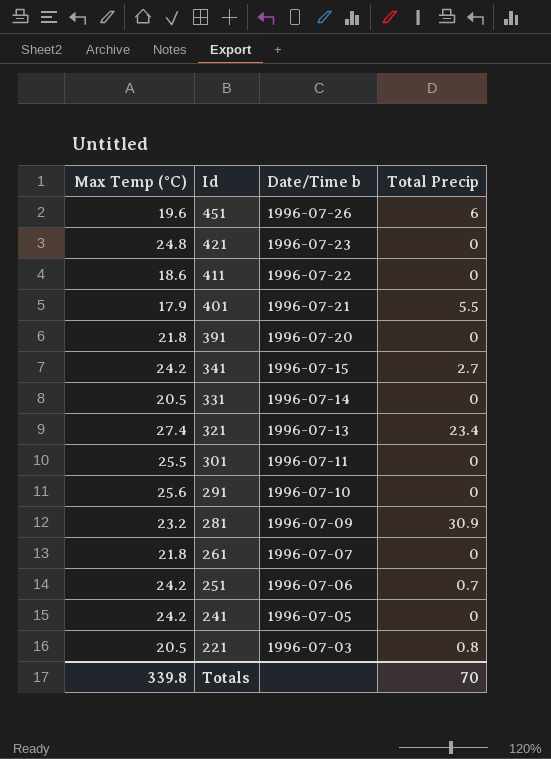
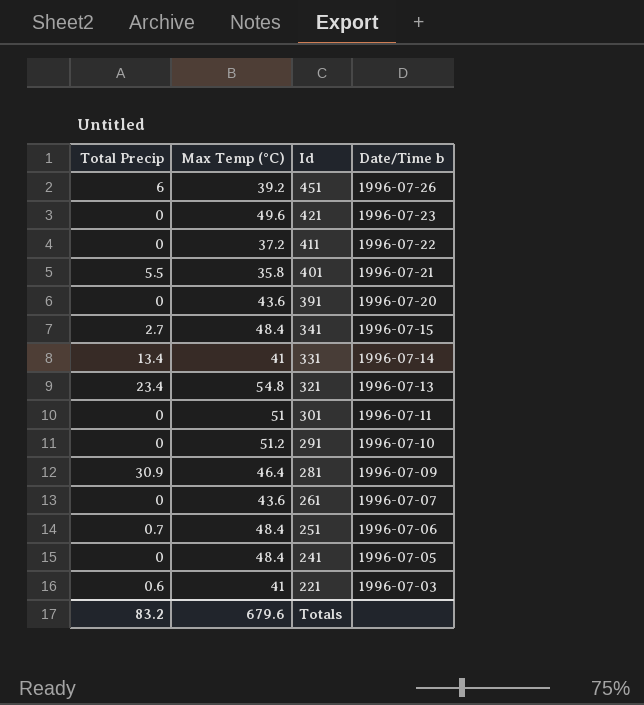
column Total Precip | position: 4 -> 1
451 | Max Temp (°C): 19.6 -> 39.2
421 | Max Temp (°C): 24.8 -> 49.6
411 | Max Temp (°C): 18.6 -> 37.2
401 | Max Temp (°C): 17.9 -> 35.8
391 | Max Temp (°C): 21.8 -> 43.6
341 | Max Temp (°C): 24.2 -> 48.4
331 | Total Precip: 0 -> 13.4
331 | Max Temp (°C): 20.5 -> 41
321 | Max Temp (°C): 27.4 -> 54.8
301 | Max Temp (°C): 25.5 -> 51
291 | Max Temp (°C): 25.6 -> 51.2
281 | Max Temp (°C): 23.2 -> 46.4
261 | Max Temp (°C): 21.8 -> 43.6
251 | Max Temp (°C): 24.2 -> 48.4
241 | Max Temp (°C): 24.2 -> 48.4
221 | Total Precip: 0.8 -> 0.6
221 | Max Temp (°C): 20.5 -> 41
Totals | Total Precip: 70 -> 83.2
Totals | Max Temp (°C): 339.8 -> 679.6

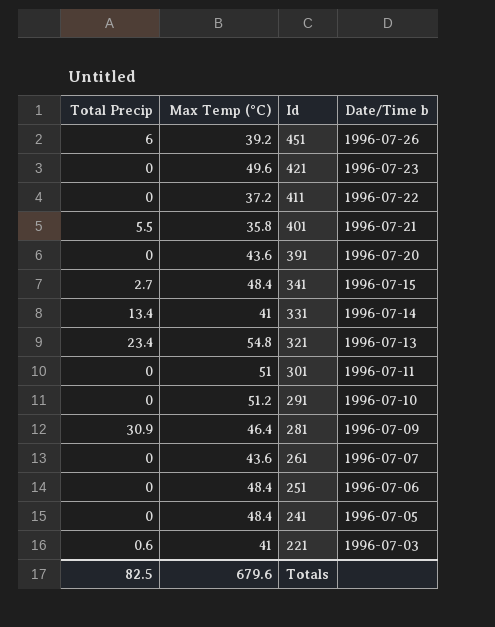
251 | Total Precip: 0.7 -> 0
Totals | Total Precip: 83.2 -> 82.5

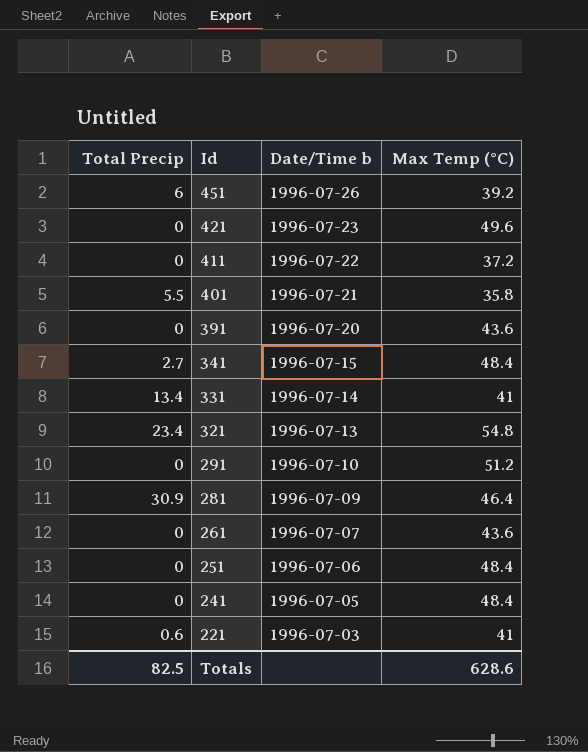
column Max Temp (°C) | position: 2 -> 4
row 301: 0 | 51 | 1996-07-11 -> none
Totals | Max Temp (°C): 679.6 -> 628.6

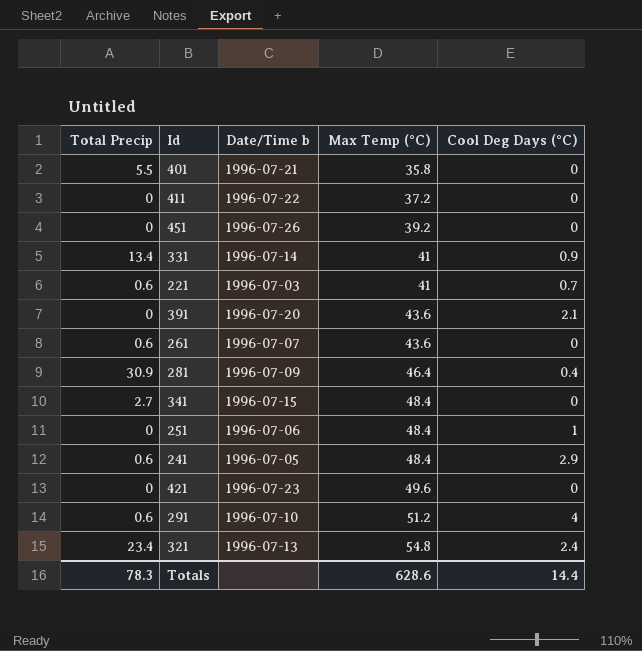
row order: Id descending -> Max Temp (°C) ascending
column Cool Deg Days (°C) | position: none -> 5
451 | Total Precip: 6 -> 0
261 | Total Precip: 0 -> 0.6
241 | Total Precip: 0 -> 0.6
291 | Total Precip: 0 -> 0.6
Totals | Total Precip: 82.5 -> 78.3

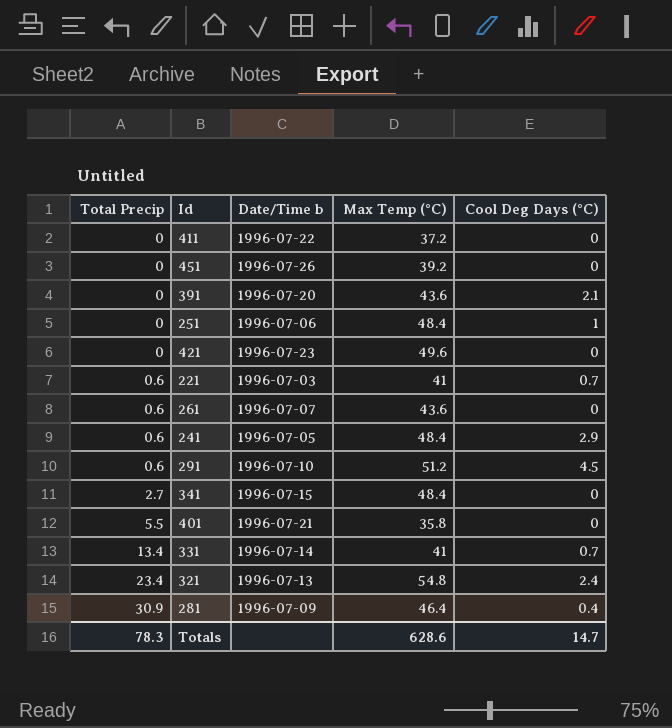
row order: Max Temp (°C) ascending -> Total Precip ascending
291 | Cool Deg Days (°C): 4 -> 4.5
331 | Cool Deg Days (°C): 0.9 -> 0.7
Totals | Cool Deg Days (°C): 14.4 -> 14.7

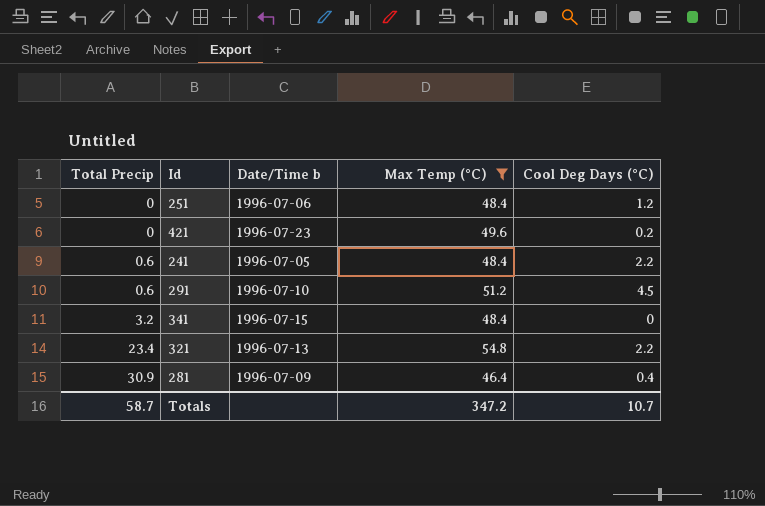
filter: none -> Max Temp (°C) >= 46.4
251 | Cool Deg Days (°C): 1 -> 1.2
421 | Cool Deg Days (°C): 0 -> 0.2
241 | Cool Deg Days (°C): 2.9 -> 2.2
341 | Total Precip: 2.7 -> 3.2
321 | Cool Deg Days (°C): 2.4 -> 2.2
Totals | Total Precip: 78.3 -> 58.7
Totals | Max Temp (°C): 628.6 -> 347.2
Totals | Cool Deg Days (°C): 14.7 -> 10.7

